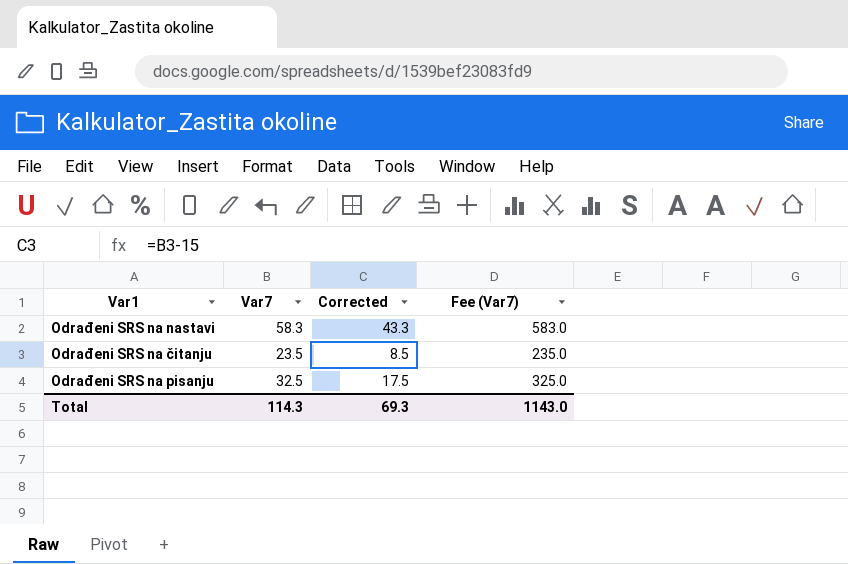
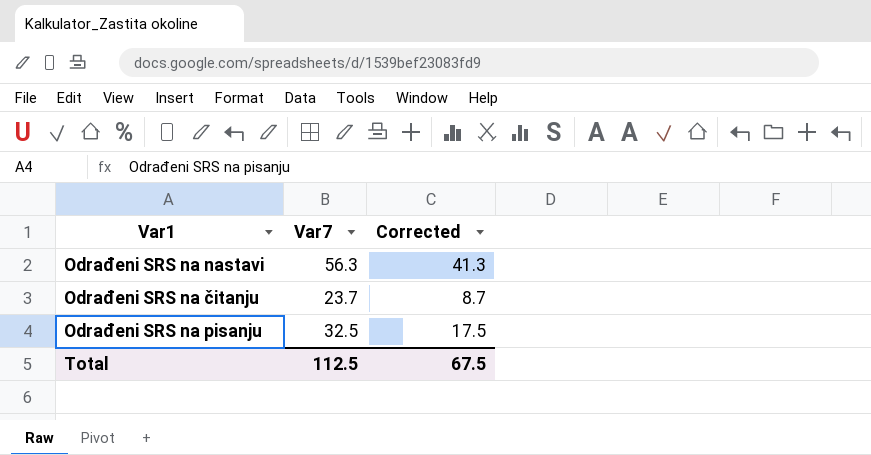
column Fee (Var7) | formula: [Var7] * 10 -> none
Odrađeni SRS na nastavi | Var7: 58.3 -> 56.3
Odrađeni SRS na nastavi | Corrected: 43.3 -> 41.3
Odrađeni SRS na čitanju | Var7: 23.5 -> 23.7
Odrađeni SRS na čitanju | Corrected: 8.5 -> 8.7
Total | Var7: 114.3 -> 112.5
Total | Corrected: 69.3 -> 67.5

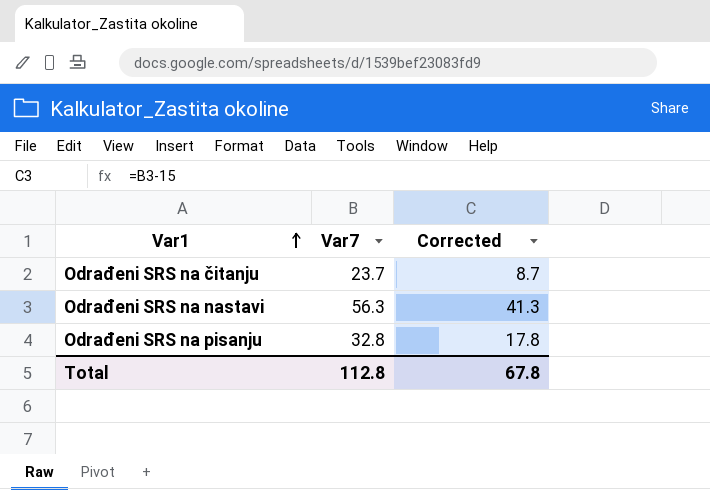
row order: none -> Var1 ascending
Odrađeni SRS na pisanju | Var7: 32.5 -> 32.8
Odrađeni SRS na pisanju | Corrected: 17.5 -> 17.8
Total | Var7: 112.5 -> 112.8
Total | Corrected: 67.5 -> 67.8

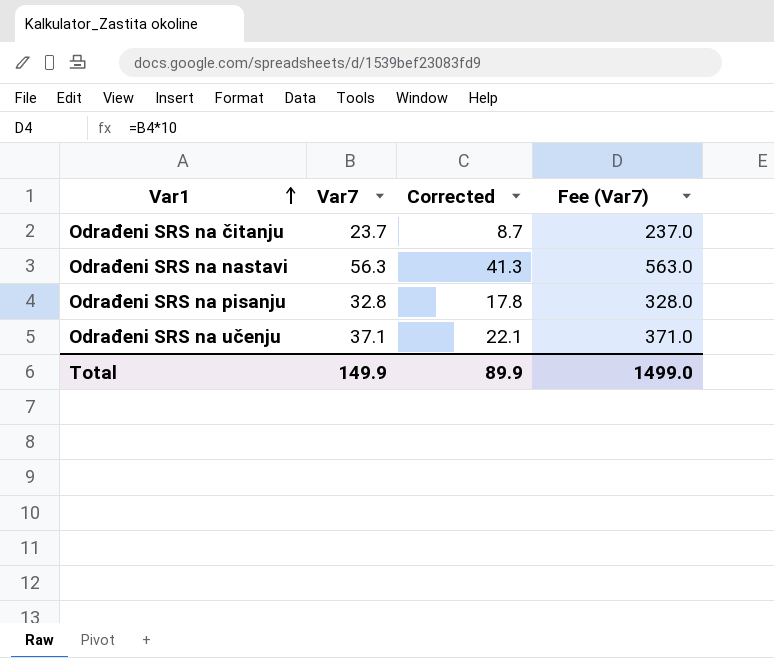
column Fee (Var7) | formula: none -> [Var7] * 10
row Odrađeni SRS na učenju: none -> 37.1 | 22.1 | 371.0
Total | Var7: 112.8 -> 149.9
Total | Corrected: 67.8 -> 89.9

